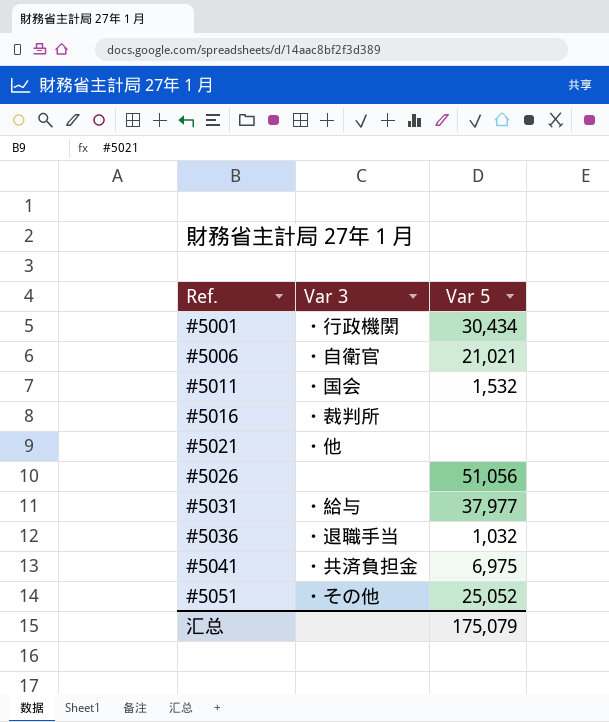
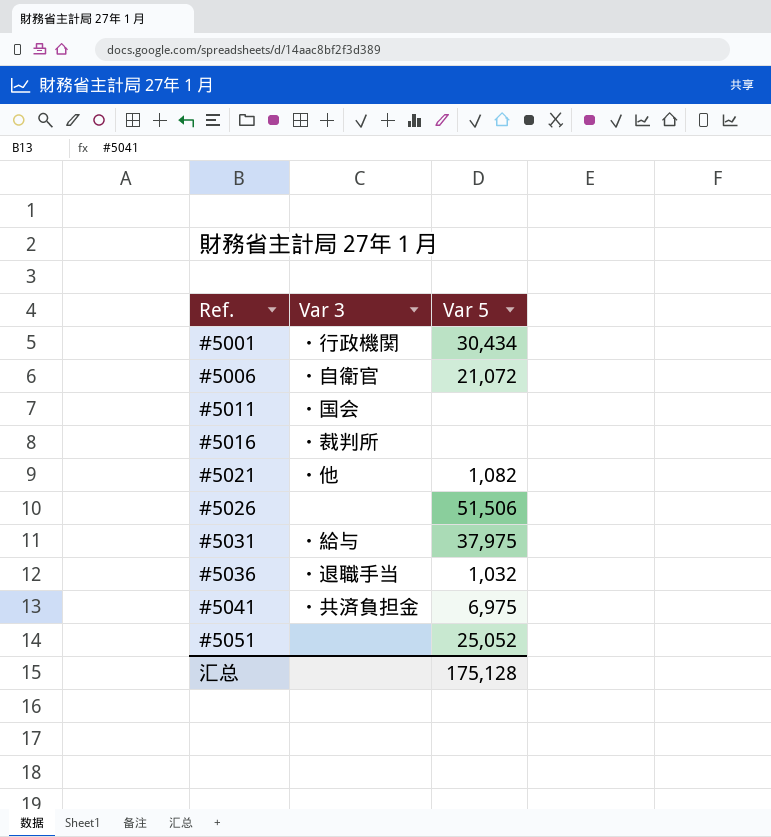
#5006 | Var 5: 21,021 -> 21,072
#5011 | Var 5: 1,532 -> none
#5021 | Var 5: none -> 1,082
#5026 | Var 5: 51,056 -> 51,506
#5031 | Var 5: 37,977 -> 37,975
#5051 | Var 3: ・その他 -> none
汇总 | Var 5: 175,079 -> 175,128

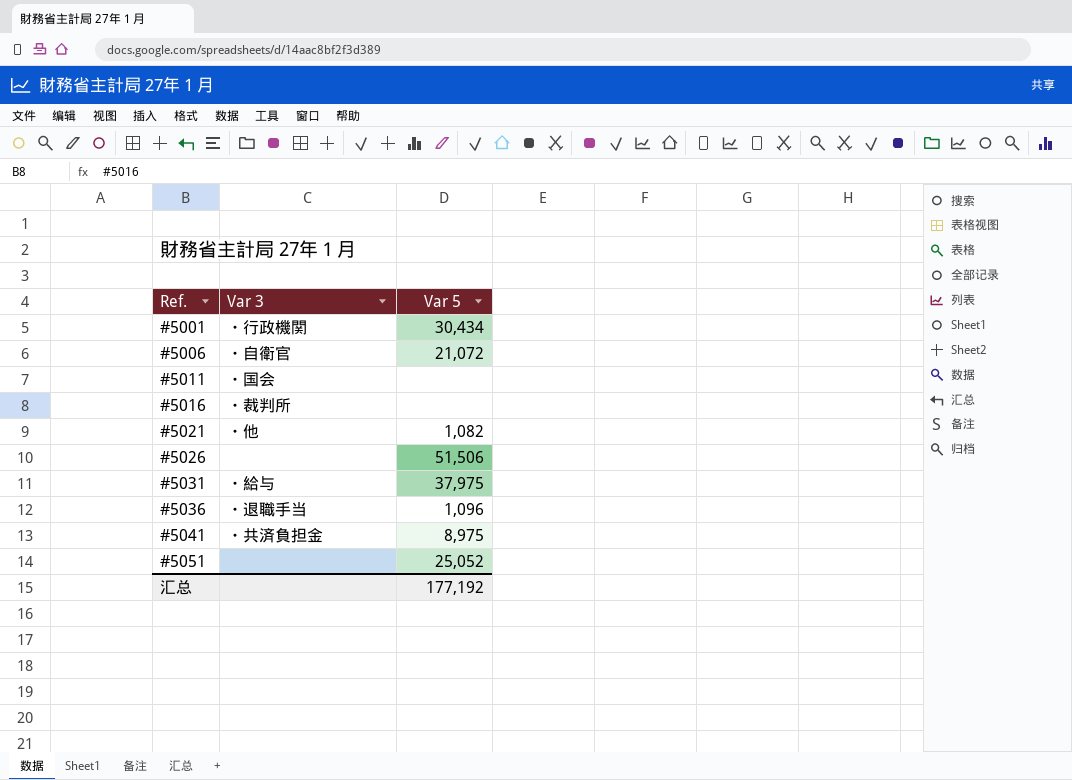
#5036 | Var 5: 1,032 -> 1,096
#5041 | Var 5: 6,975 -> 8,975
汇总 | Var 5: 175,128 -> 177,192

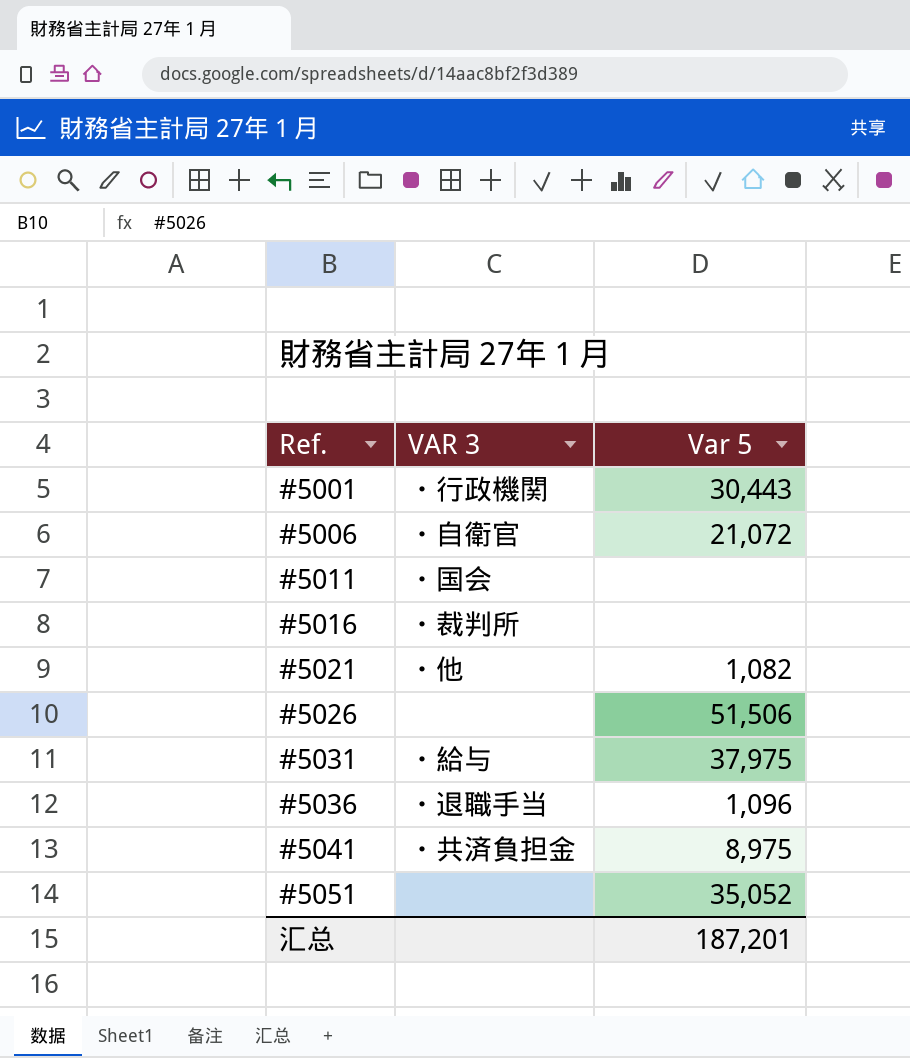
column name: Var 3 -> VAR 3
#5001 | Var 5: 30,434 -> 30,443
#5051 | Var 5: 25,052 -> 35,052
汇总 | Var 5: 177,192 -> 187,201

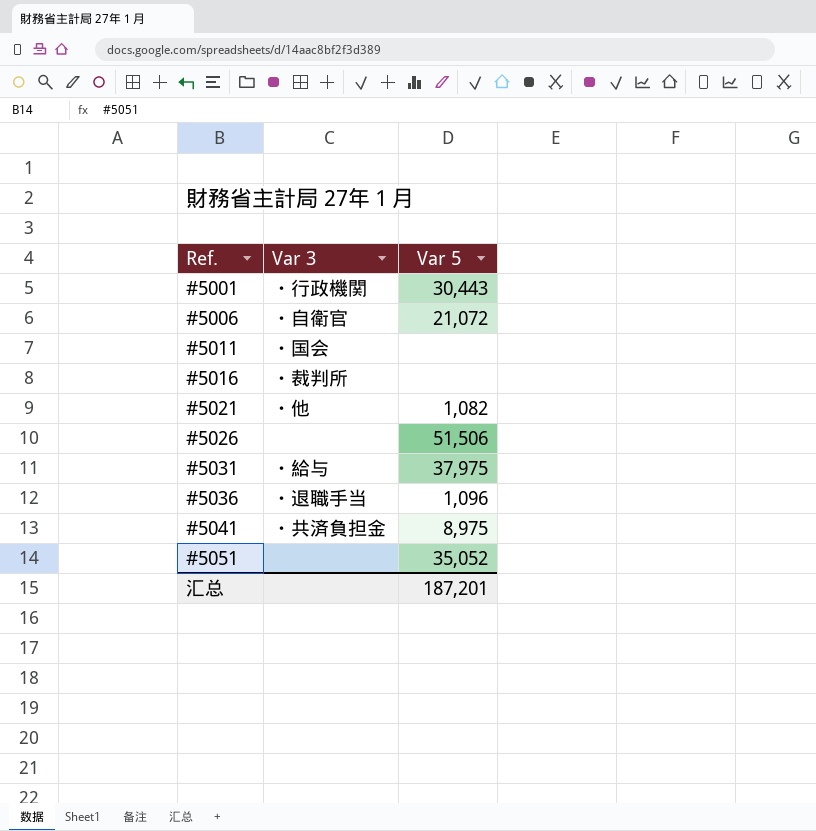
column name: VAR 3 -> Var 3

